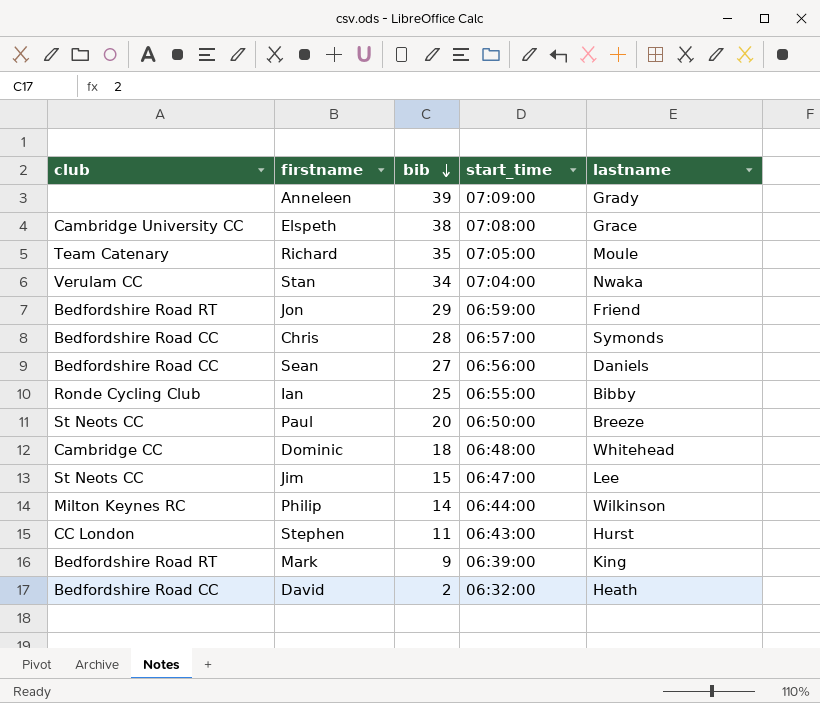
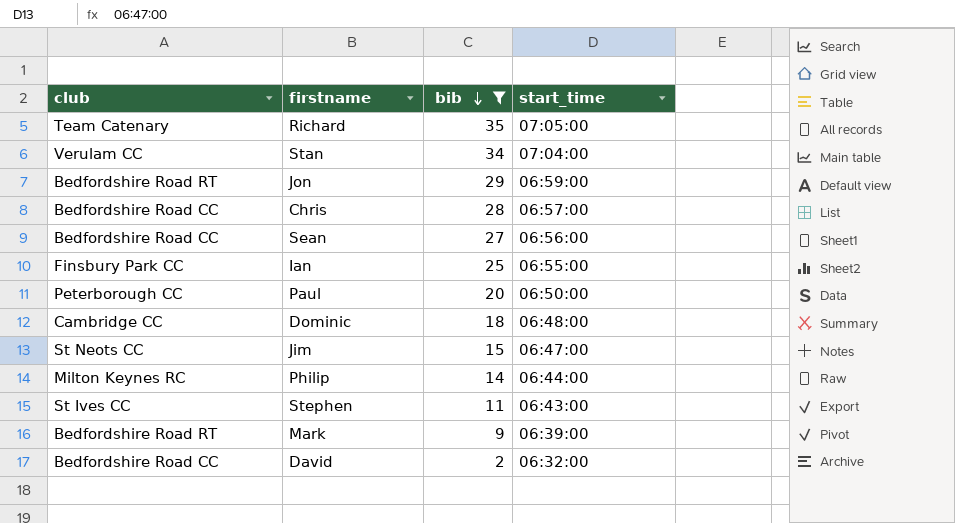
filter: none -> bib <= 35
column lastname | position: 5 -> none
Ian | club: Ronde Cycling Club -> Finsbury Park CC
Paul | club: St Neots CC -> Peterborough CC
Stephen | club: CC London -> St Ives CC

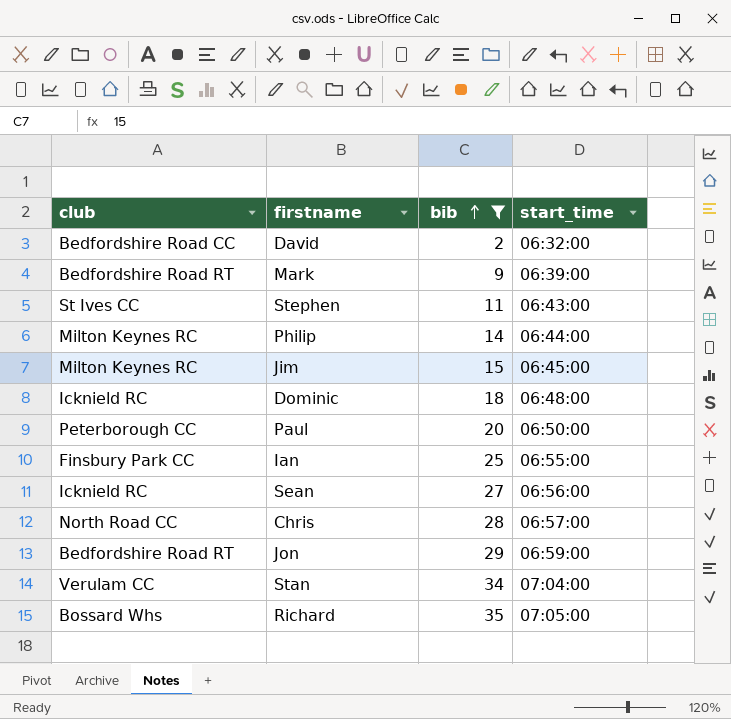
row order: bib descending -> bib ascending
Jim | club: St Neots CC -> Milton Keynes RC
Jim | start_time: 06:47:00 -> 06:45:00
Dominic | club: Cambridge CC -> Icknield RC
Sean | club: Bedfordshire Road CC -> Icknield RC
Chris | club: Bedfordshire Road CC -> North Road CC
Richard | club: Team Catenary -> Bossard Whs

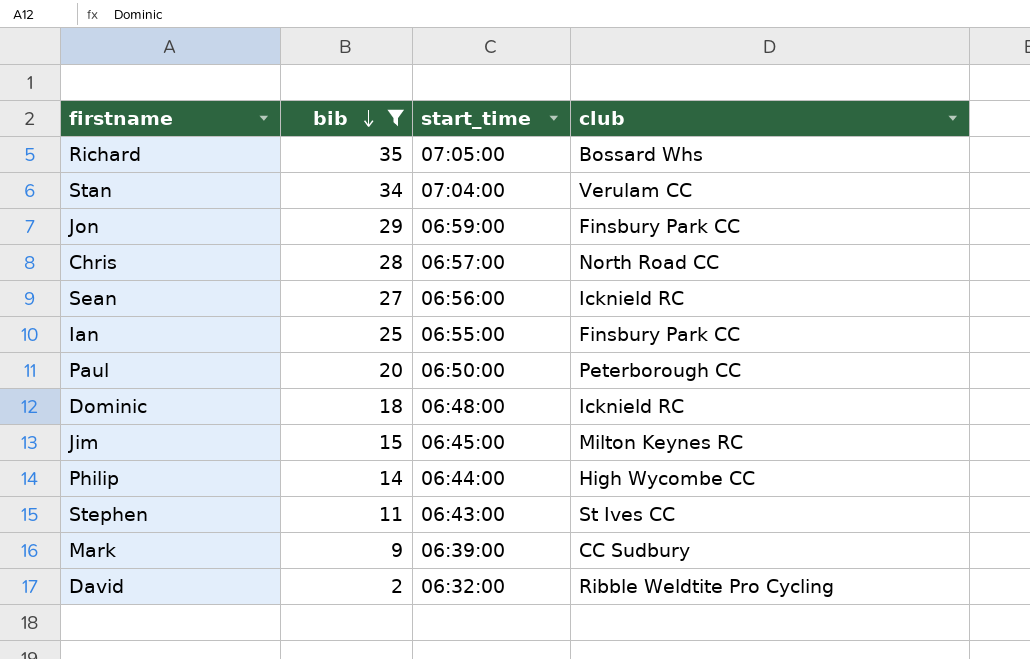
row order: bib ascending -> bib descending
column club | position: 1 -> 4
Jon | club: Bedfordshire Road RT -> Finsbury Park CC
Philip | club: Milton Keynes RC -> High Wycombe CC
Mark | club: Bedfordshire Road RT -> CC Sudbury
David | club: Bedfordshire Road CC -> Ribble Weldtite Pro Cycling

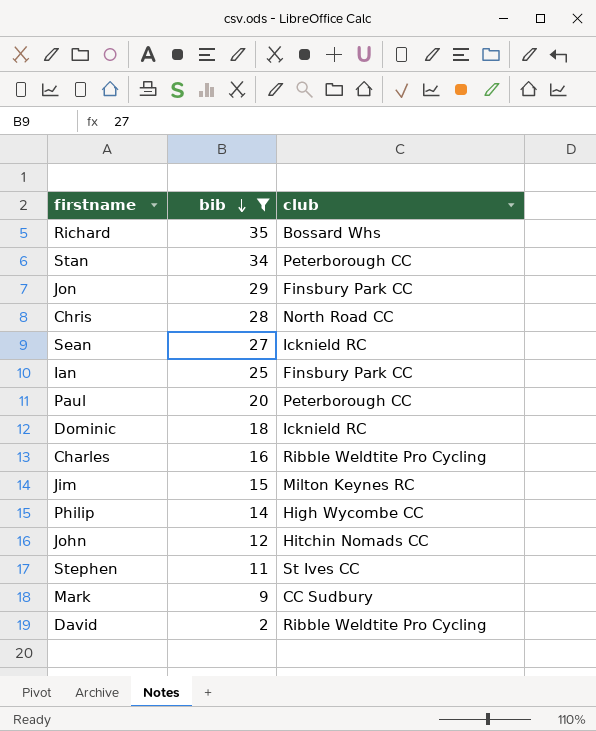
column start_time | position: 3 -> none
Stan | club: Verulam CC -> Peterborough CC
row Charles: none -> 16 | Ribble Weldtite Pro Cycling
row John: none -> 12 | Hitchin Nomads CC

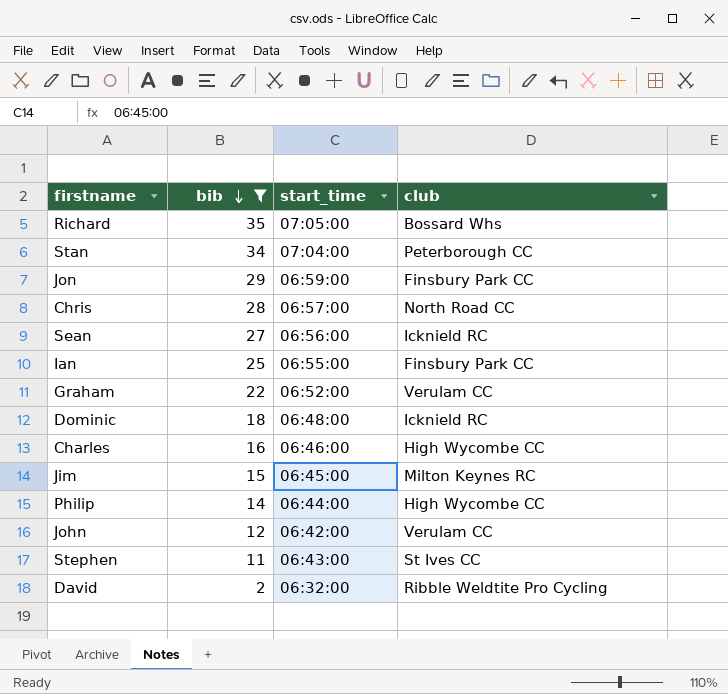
column start_time | position: none -> 3
row Paul: 20 | Peterborough CC -> none
row Mark: 9 | CC Sudbury -> none
row Graham: none -> 22 | 06:52:00 | Verulam CC
Charles | club: Ribble Weldtite Pro Cycling -> High Wycombe CC
John | club: Hitchin Nomads CC -> Verulam CC

